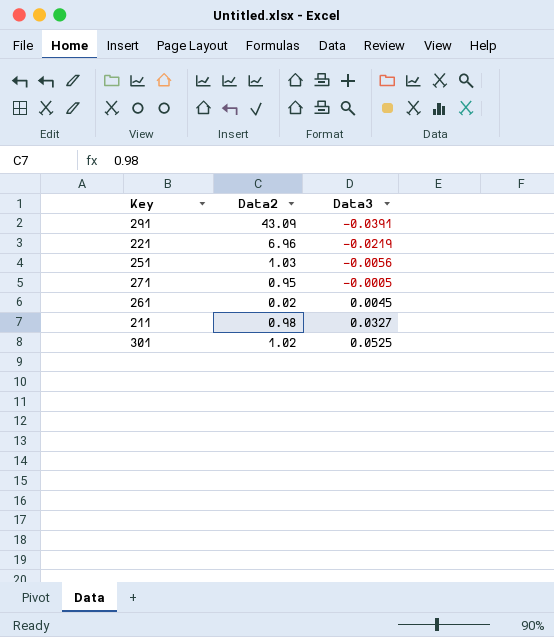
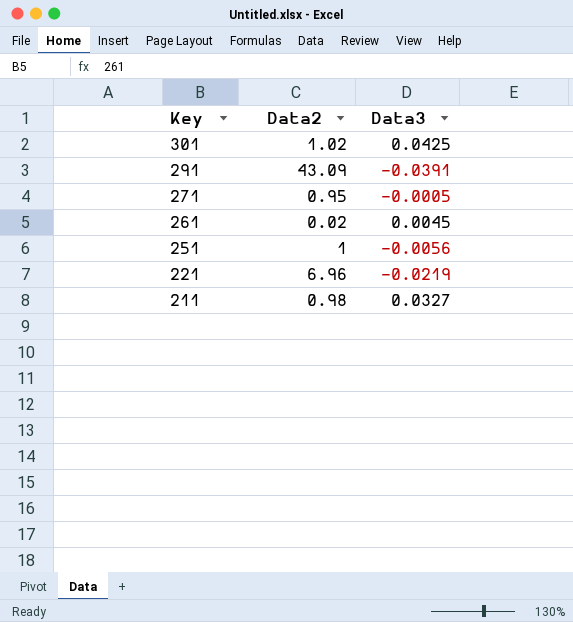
row order: Data3 ascending -> Key descending
301 | Data3: 0.0525 -> 0.0425
251 | Data2: 1.03 -> 1

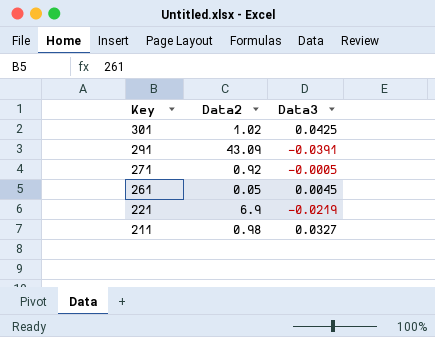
row 251: 1 | -0.0056 -> none
271 | Data2: 0.95 -> 0.92
261 | Data2: 0.02 -> 0.05
221 | Data2: 6.96 -> 6.9

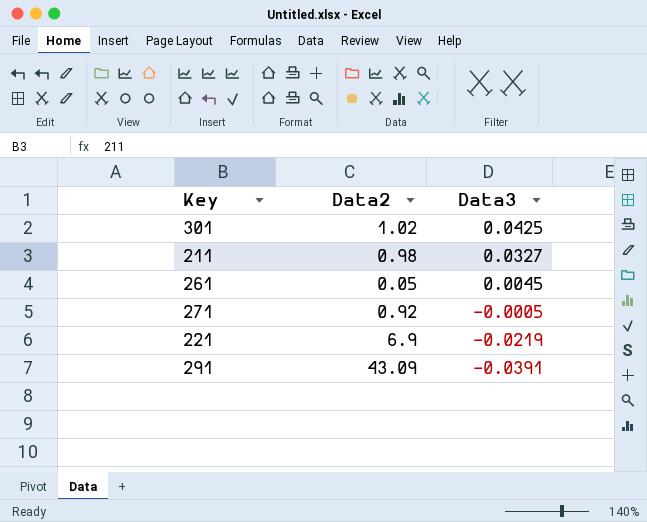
row order: Key descending -> Data3 descending

